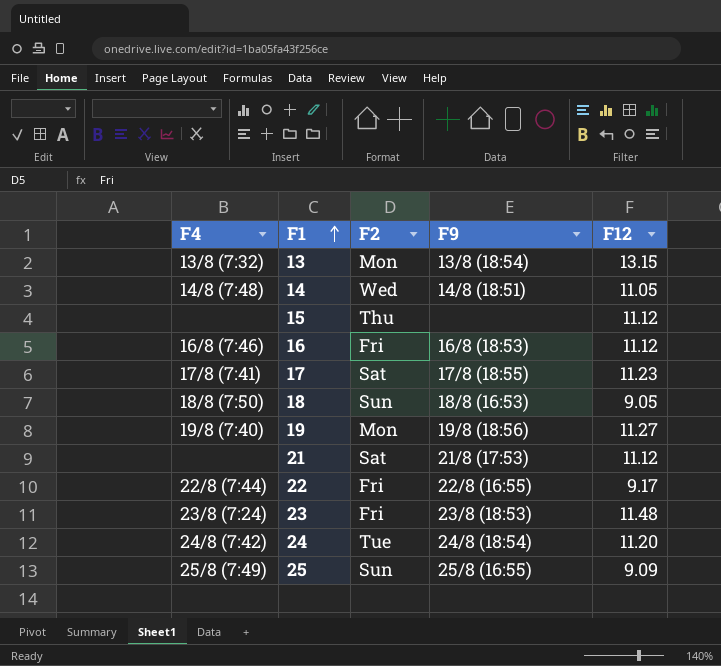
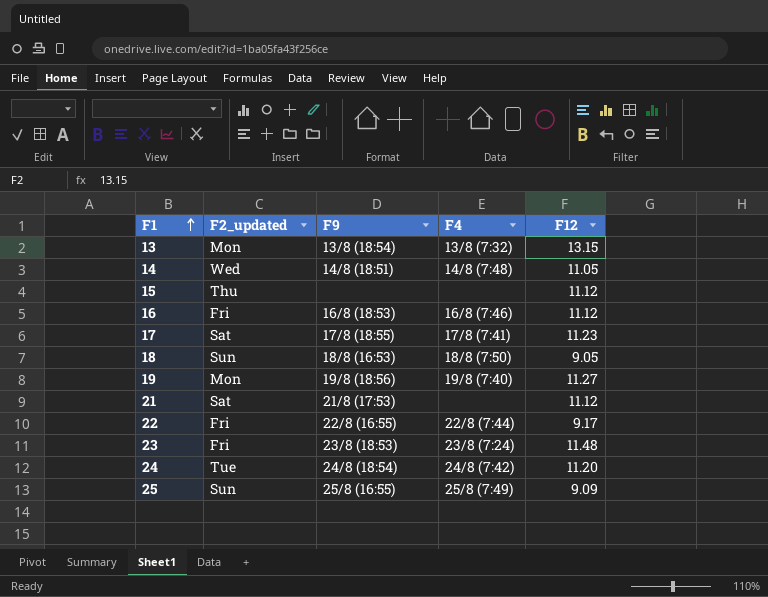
column name: F2 -> F2_updated
column F4 | position: 1 -> 4

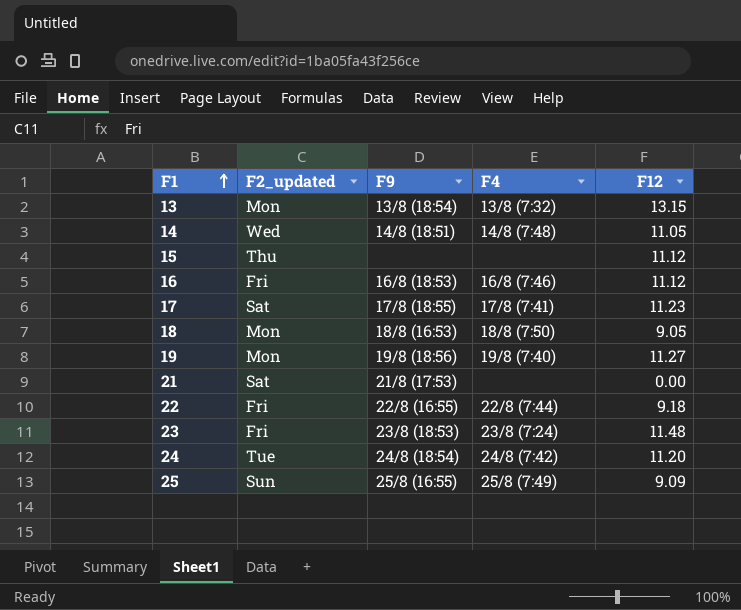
18 | F2_updated: Sun -> Mon
21 | F12: 11.12 -> 0.00
22 | F12: 9.17 -> 9.18

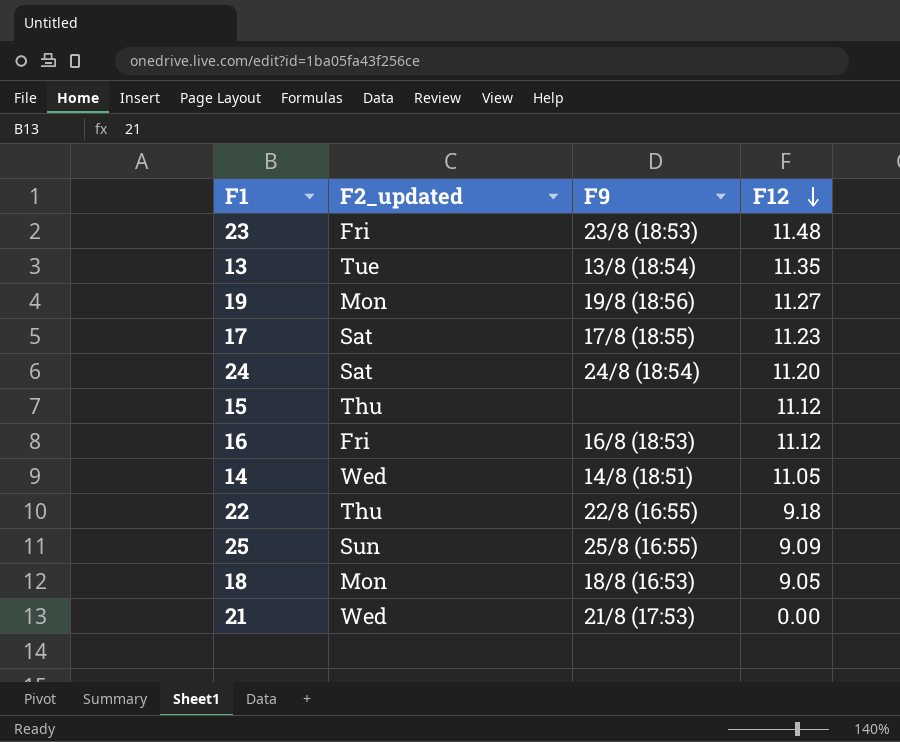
row order: F1 ascending -> F12 descending
column F4 | position: 4 -> none
13 | F2_updated: Mon -> Tue
13 | F12: 13.15 -> 11.35
24 | F2_updated: Tue -> Sat
22 | F2_updated: Fri -> Thu
21 | F2_updated: Sat -> Wed

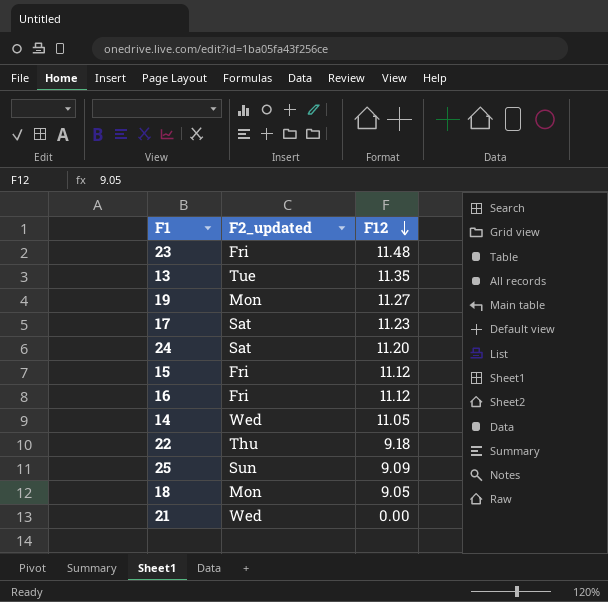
column F9 | position: 3 -> none
15 | F2_updated: Thu -> Fri

